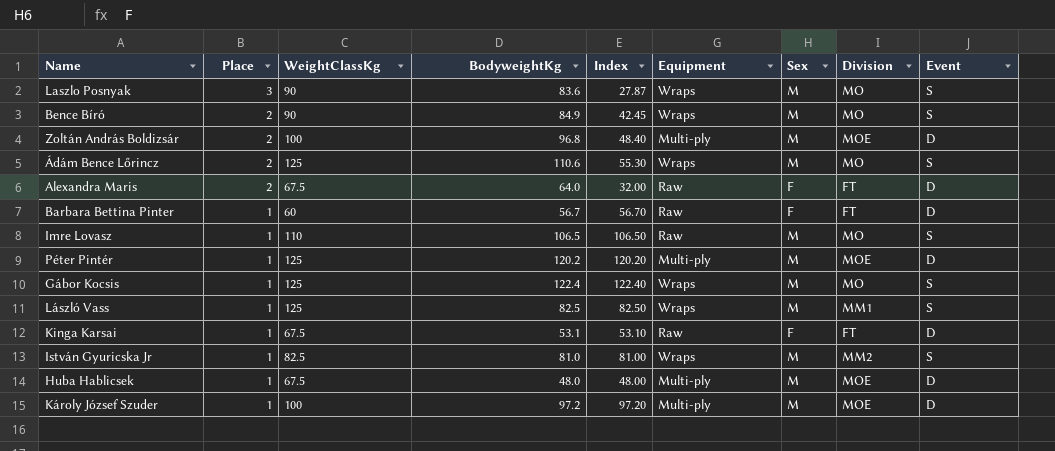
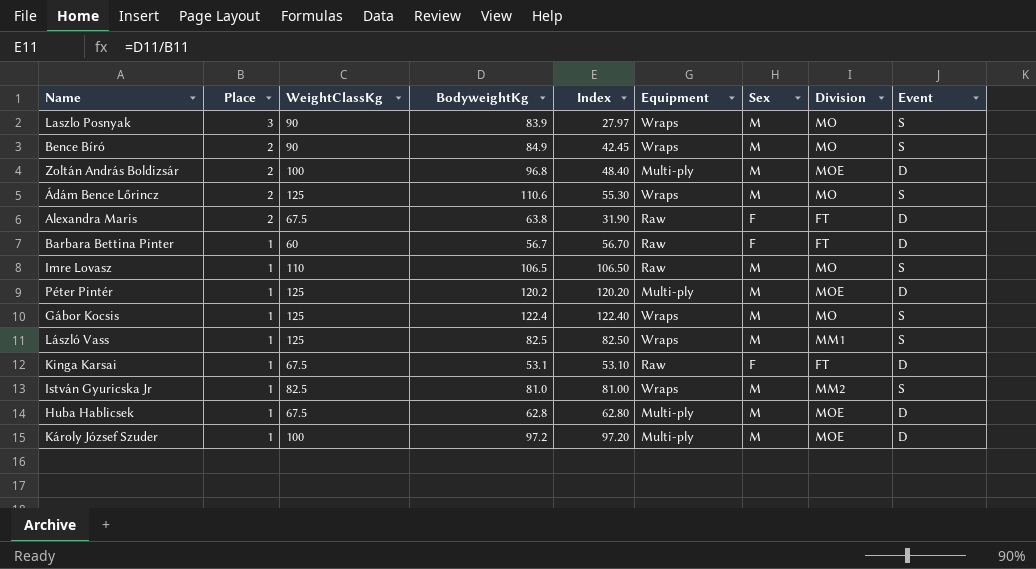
Laszlo Posnyak | BodyweightKg: 83.6 -> 83.9
Laszlo Posnyak | Index: 27.87 -> 27.97
Alexandra Maris | BodyweightKg: 64.0 -> 63.8
Alexandra Maris | Index: 32.00 -> 31.90
Huba Hablicsek | BodyweightKg: 48.0 -> 62.8
Huba Hablicsek | Index: 48.00 -> 62.80

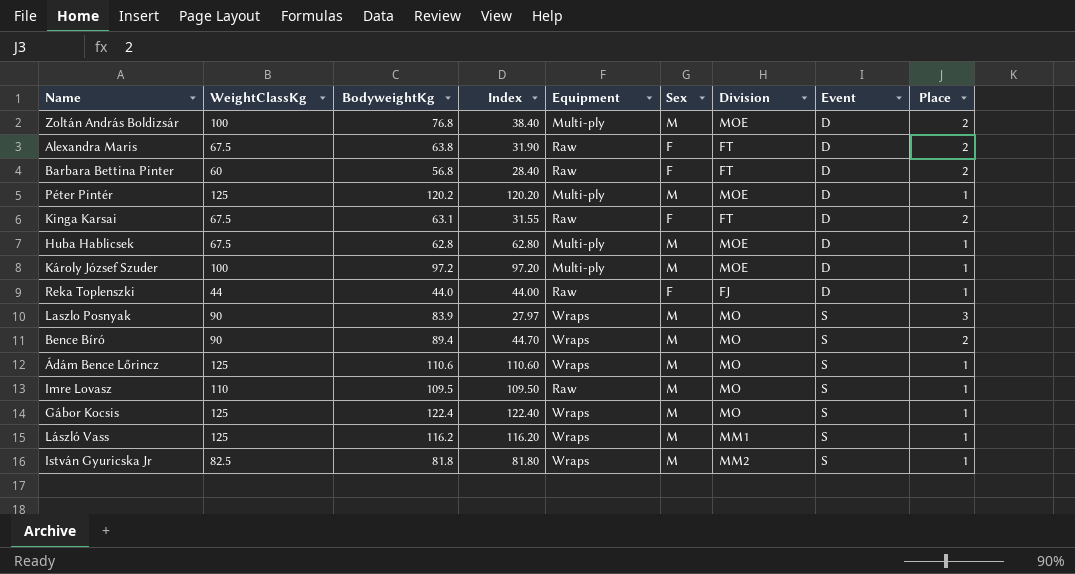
row order: Place descending -> Event ascending
column Place | position: 2 -> 9
Zoltán András Boldizsár | BodyweightKg: 96.8 -> 76.8
Zoltán András Boldizsár | Index: 48.40 -> 38.40
Barbara Bettina Pinter | BodyweightKg: 56.7 -> 56.8
Barbara Bettina Pinter | Index: 56.70 -> 28.40
Barbara Bettina Pinter | Place: 1 -> 2
Kinga Karsai | BodyweightKg: 53.1 -> 63.1
Kinga Karsai | Index: 53.10 -> 31.55
Kinga Karsai | Place: 1 -> 2
row Reka Toplenszki: none -> 44 | 44.0 | 44.00 | Raw | F | FJ | D | 1
Bence Bíró | BodyweightKg: 84.9 -> 89.4
Bence Bíró | Index: 42.45 -> 44.70
Ádám Bence Lőrincz | Index: 55.30 -> 110.60
Ádám Bence Lőrincz | Place: 2 -> 1
Imre Lovasz | BodyweightKg: 106.5 -> 109.5
Imre Lovasz | Index: 106.50 -> 109.50
László Vass | BodyweightKg: 82.5 -> 116.2
László Vass | Index: 82.50 -> 116.20
István Gyuricska Jr | BodyweightKg: 81.0 -> 81.8
István Gyuricska Jr | Index: 81.00 -> 81.80

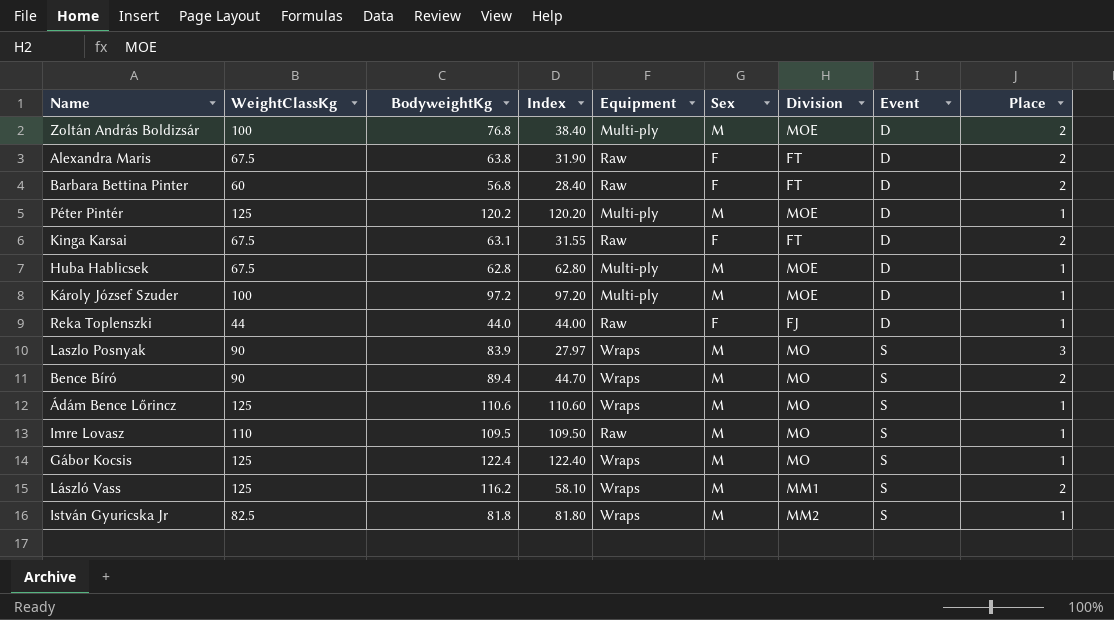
László Vass | Index: 116.20 -> 58.10
László Vass | Place: 1 -> 2

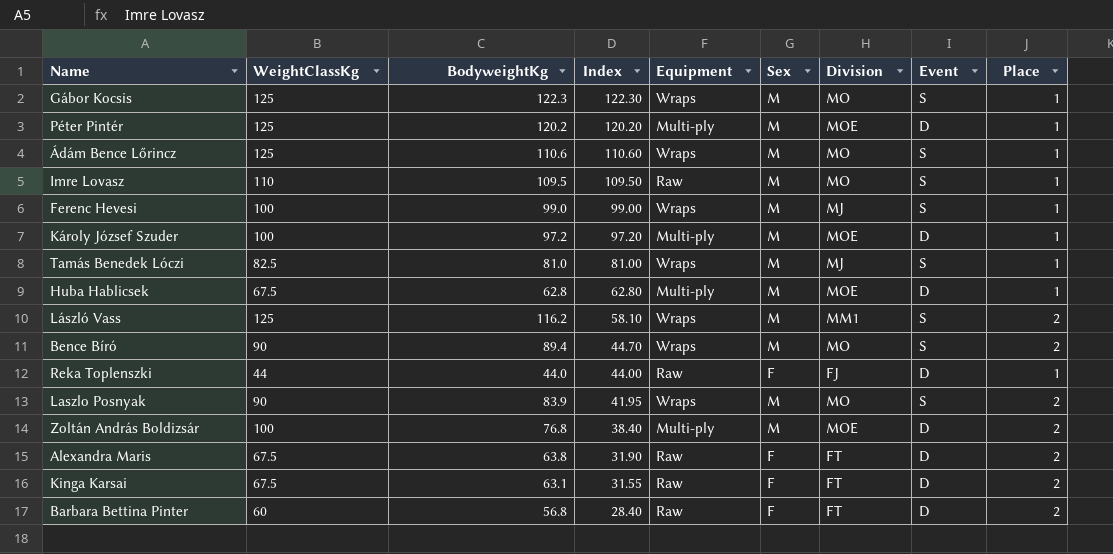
row order: Event ascending -> Index descending
row István Gyuricska Jr: 82.5 | 81.8 | 81.80 | Wraps | M | MM2 | S | 1 -> none
Gábor Kocsis | BodyweightKg: 122.4 -> 122.3
Gábor Kocsis | Index: 122.40 -> 122.30
row Ferenc Hevesi: none -> 100 | 99.0 | 99.00 | Wraps | M | MJ | S | 1
row Tamás Benedek Lóczi: none -> 82.5 | 81.0 | 81.00 | Wraps | M | MJ | S | 1
Laszlo Posnyak | Index: 27.97 -> 41.95
Laszlo Posnyak | Place: 3 -> 2

